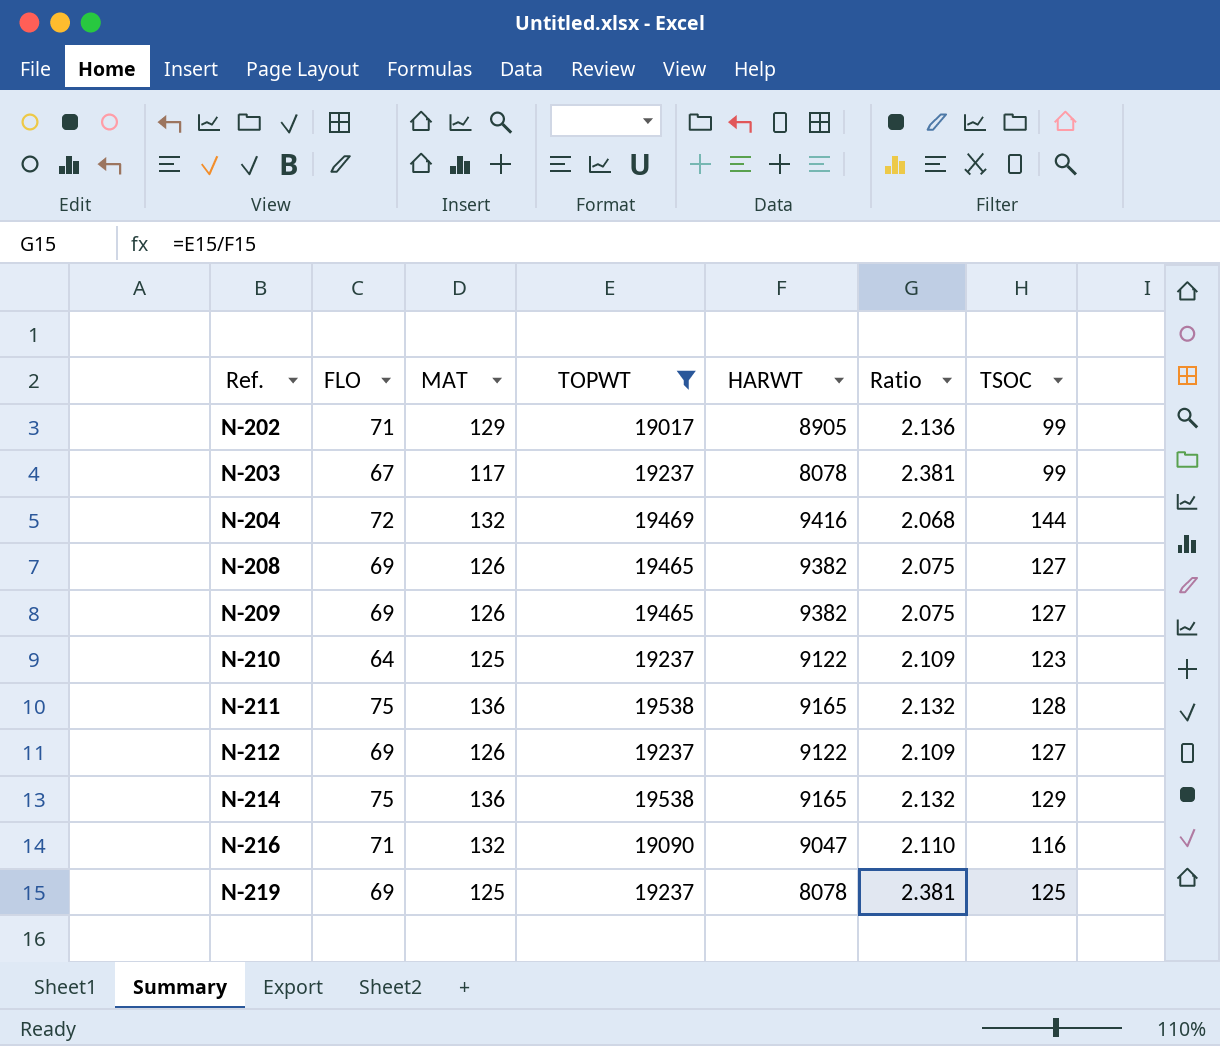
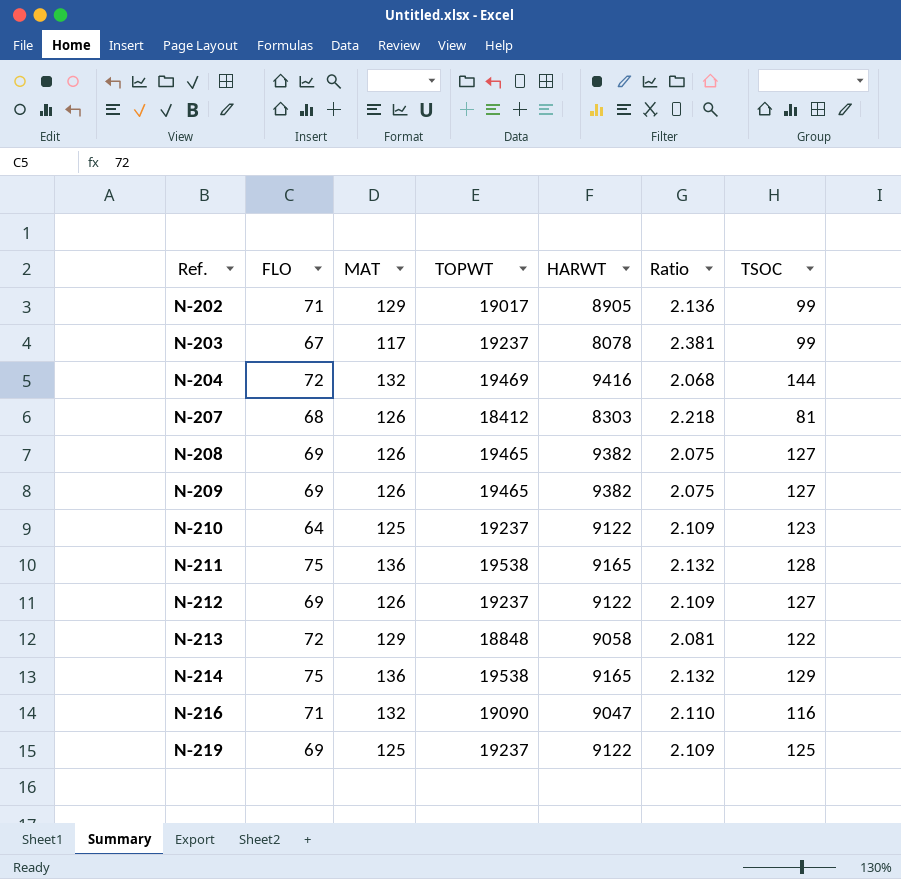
filter: TOPWT >= 19017 -> none
N-219 | HARWT: 8078 -> 9122
N-219 | Ratio: 2.381 -> 2.109

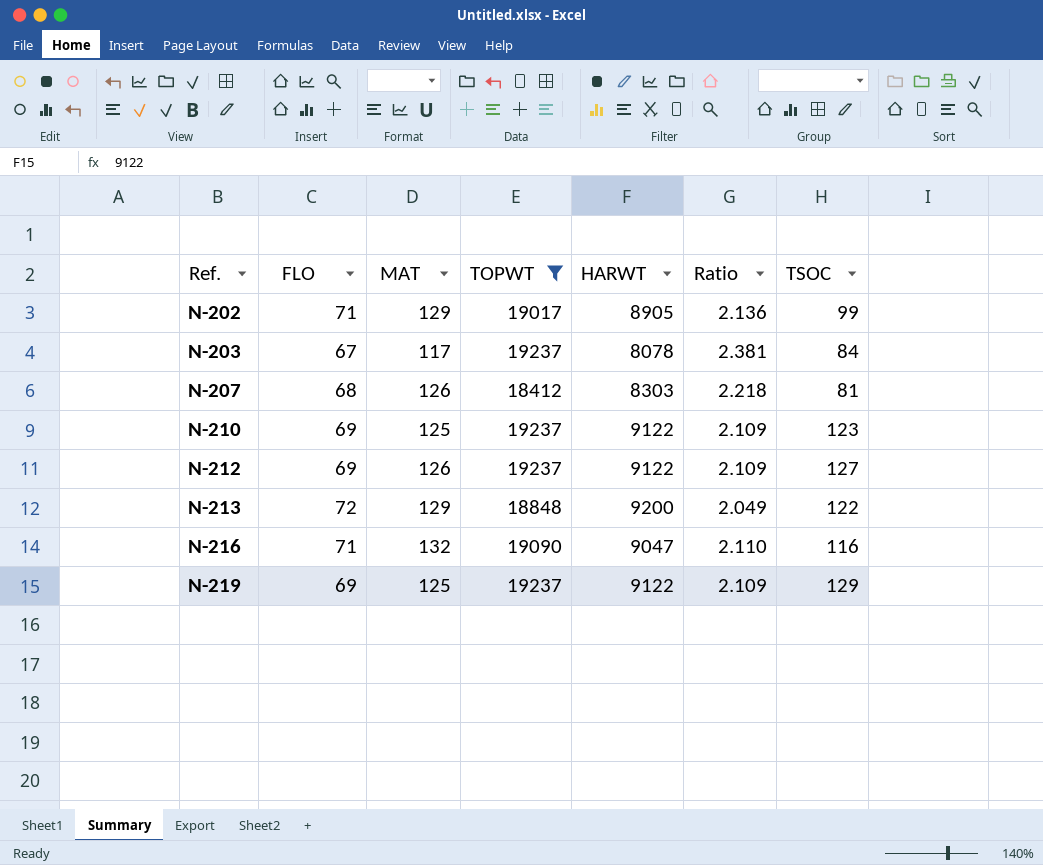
filter: none -> TOPWT <= 19237
N-203 | TSOC: 99 -> 84
N-210 | FLO: 64 -> 69
N-213 | HARWT: 9058 -> 9200
N-213 | Ratio: 2.081 -> 2.049
N-219 | TSOC: 125 -> 129

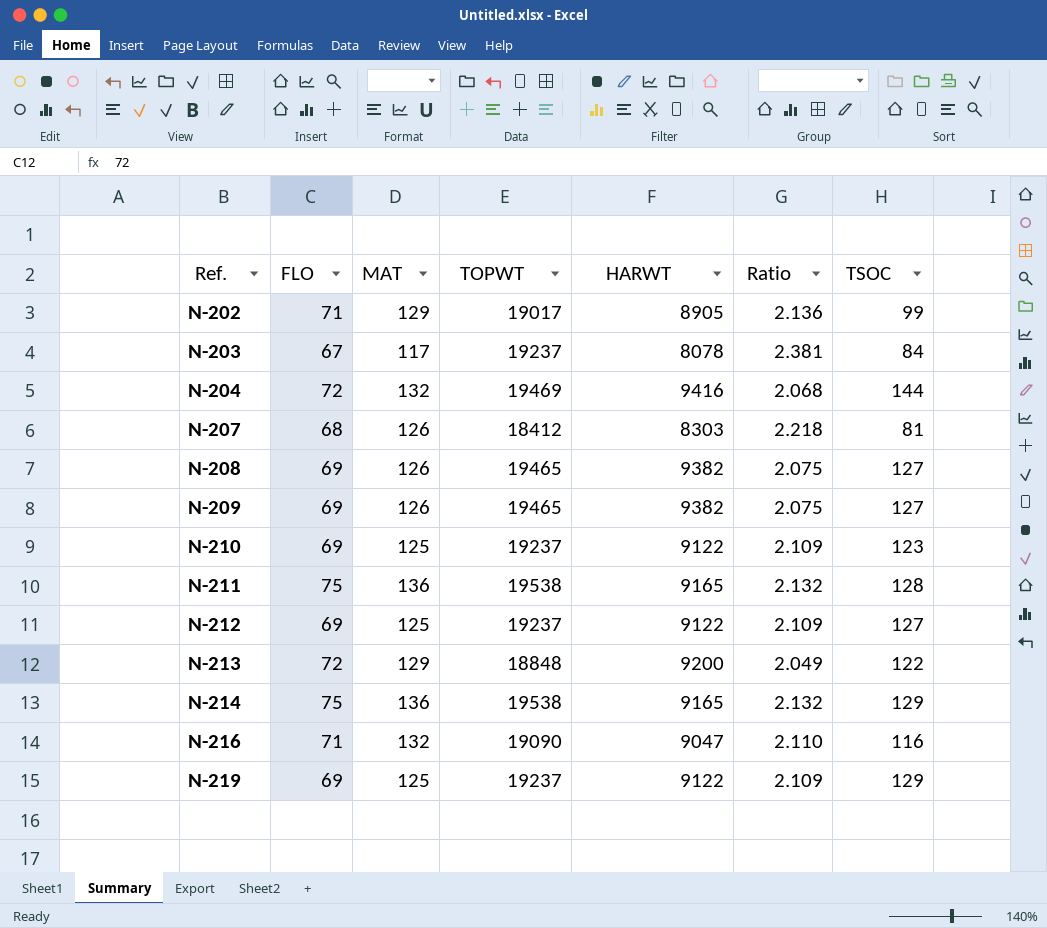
filter: TOPWT <= 19237 -> none
N-212 | MAT: 126 -> 125

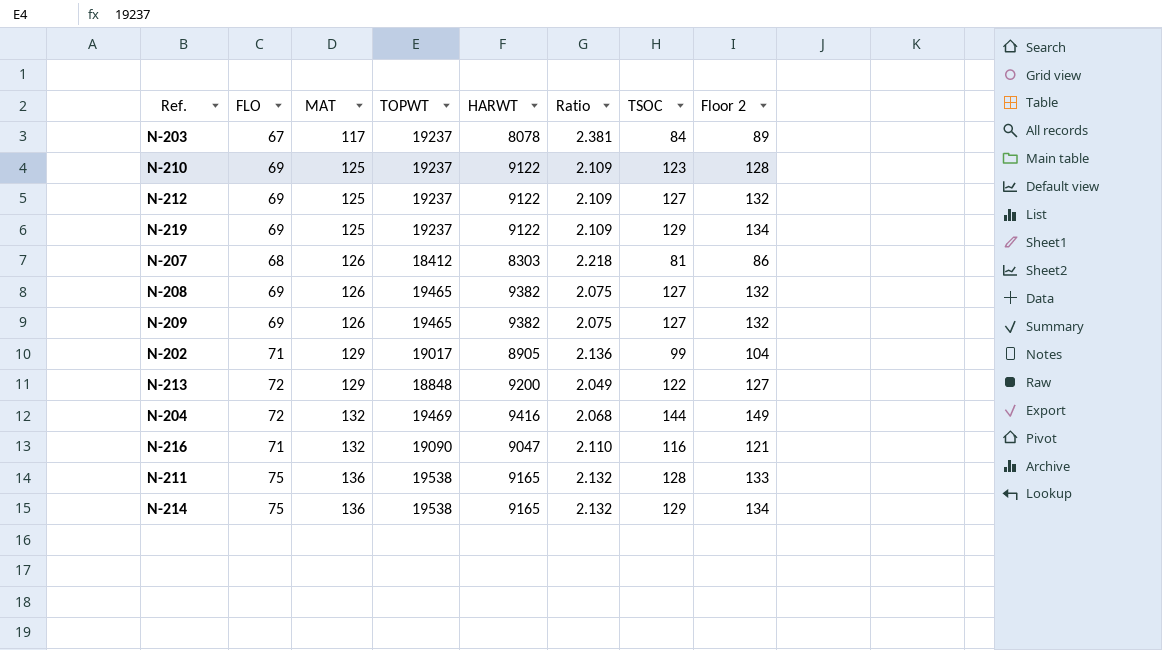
row order: Ref. ascending -> MAT ascending
column Floor 2 | formula: none -> [TSOC] + 5

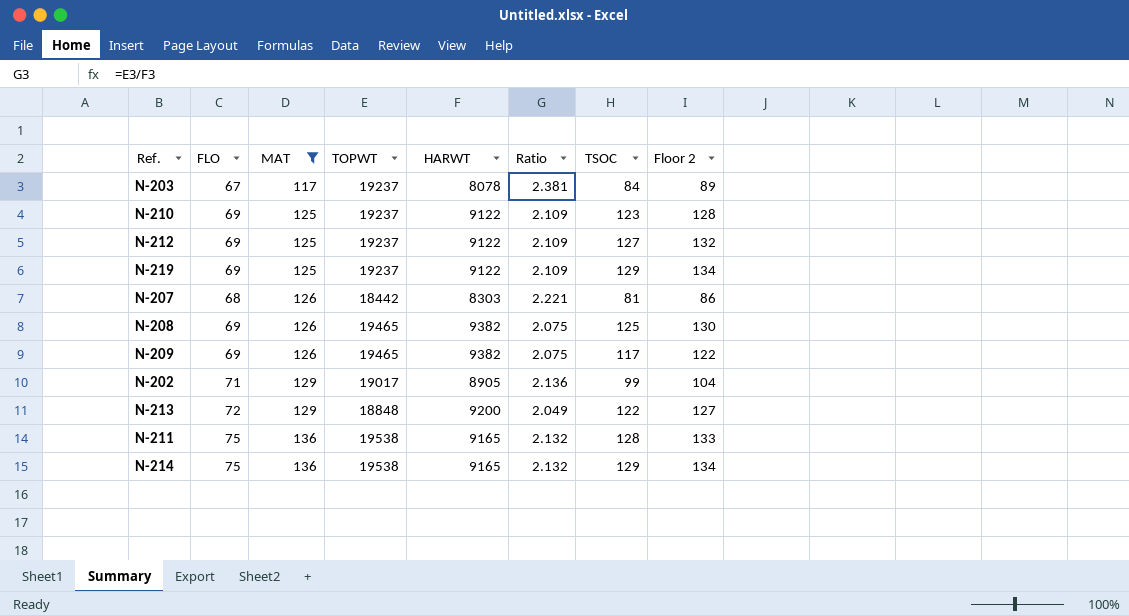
filter: none -> MAT != 132
N-207 | TOPWT: 18412 -> 18442
N-207 | Ratio: 2.218 -> 2.221
N-208 | TSOC: 127 -> 125
N-208 | Floor 2: 132 -> 130
N-209 | TSOC: 127 -> 117
N-209 | Floor 2: 132 -> 122

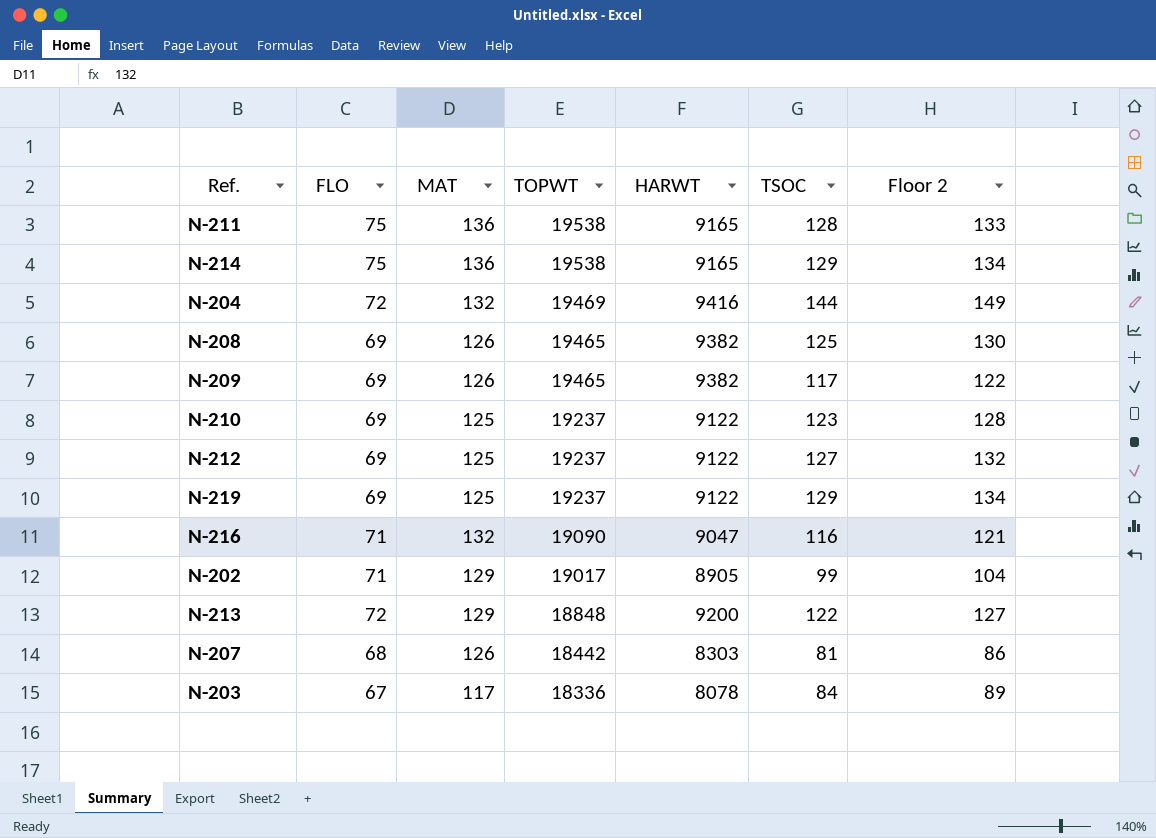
filter: MAT != 132 -> none
row order: MAT ascending -> TOPWT descending
column Ratio | formula: [TOPWT] / [HARWT] -> none
N-203 | TOPWT: 19237 -> 18336

